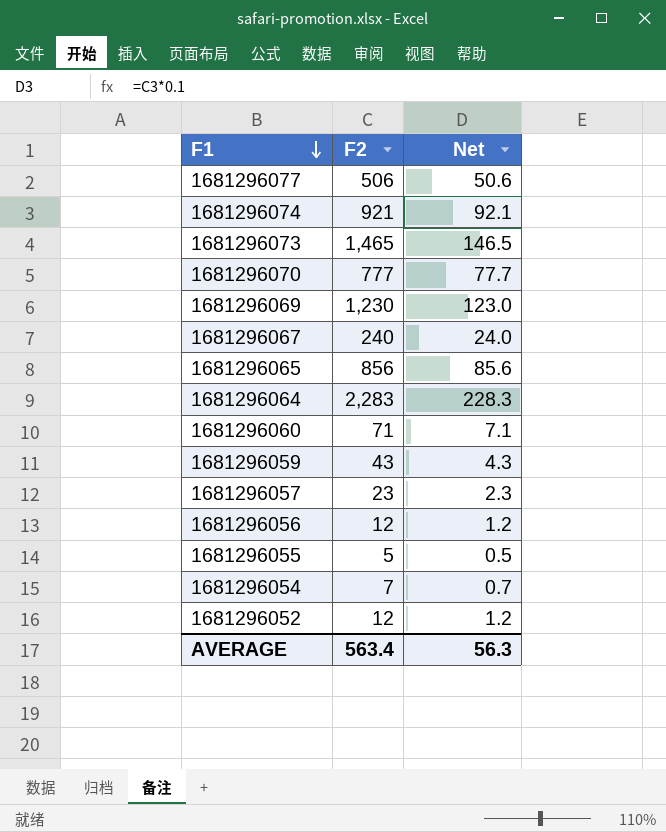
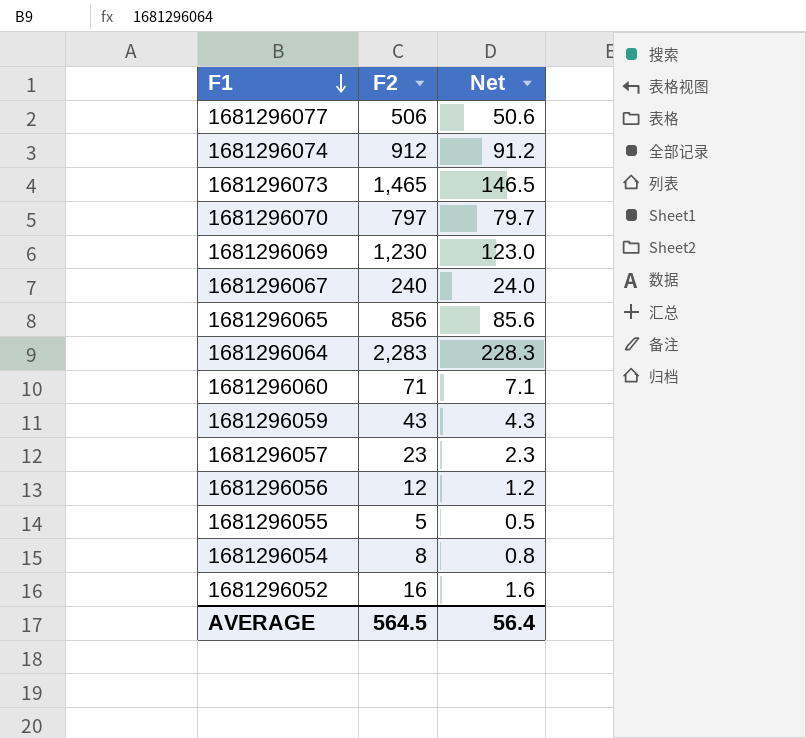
1681296074 | F2: 921 -> 912
1681296074 | Net: 92.1 -> 91.2
1681296070 | F2: 777 -> 797
1681296070 | Net: 77.7 -> 79.7
1681296054 | F2: 7 -> 8
1681296054 | Net: 0.7 -> 0.8
1681296052 | F2: 12 -> 16
1681296052 | Net: 1.2 -> 1.6
AVERAGE | F2: 563.4 -> 564.5
AVERAGE | Net: 56.3 -> 56.4

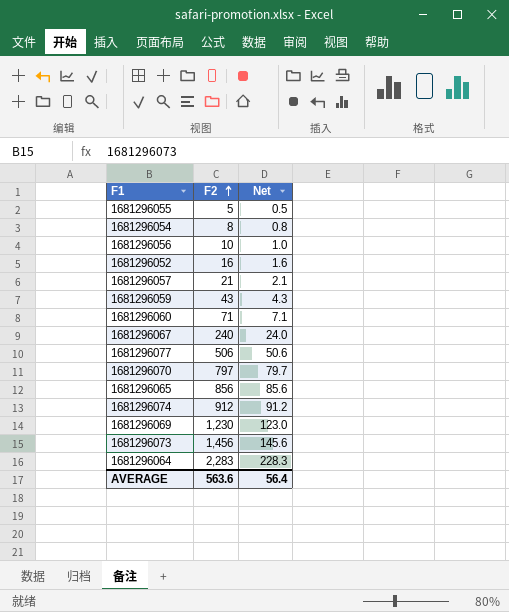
row order: F1 descending -> F2 ascending
1681296056 | F2: 12 -> 10
1681296056 | Net: 1.2 -> 1.0
1681296057 | F2: 23 -> 21
1681296057 | Net: 2.3 -> 2.1
1681296073 | F2: 1,465 -> 1,456
1681296073 | Net: 146.5 -> 145.6
AVERAGE | F2: 564.5 -> 563.6

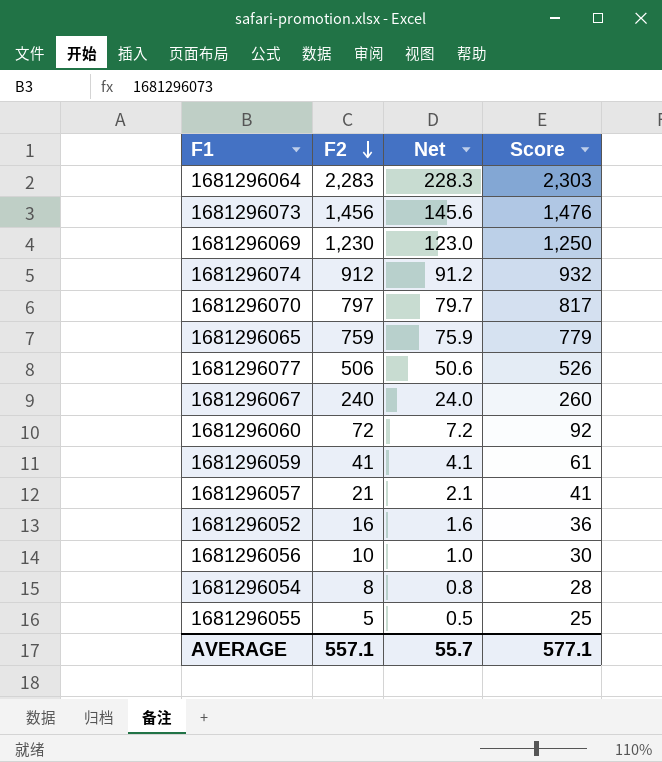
row order: F2 ascending -> F2 descending
column Score | formula: none -> [F2] + 20
1681296065 | F2: 856 -> 759
1681296065 | Net: 85.6 -> 75.9
1681296060 | F2: 71 -> 72
1681296060 | Net: 7.1 -> 7.2
1681296059 | F2: 43 -> 41
1681296059 | Net: 4.3 -> 4.1
AVERAGE | F2: 563.6 -> 557.1
AVERAGE | Net: 56.4 -> 55.7

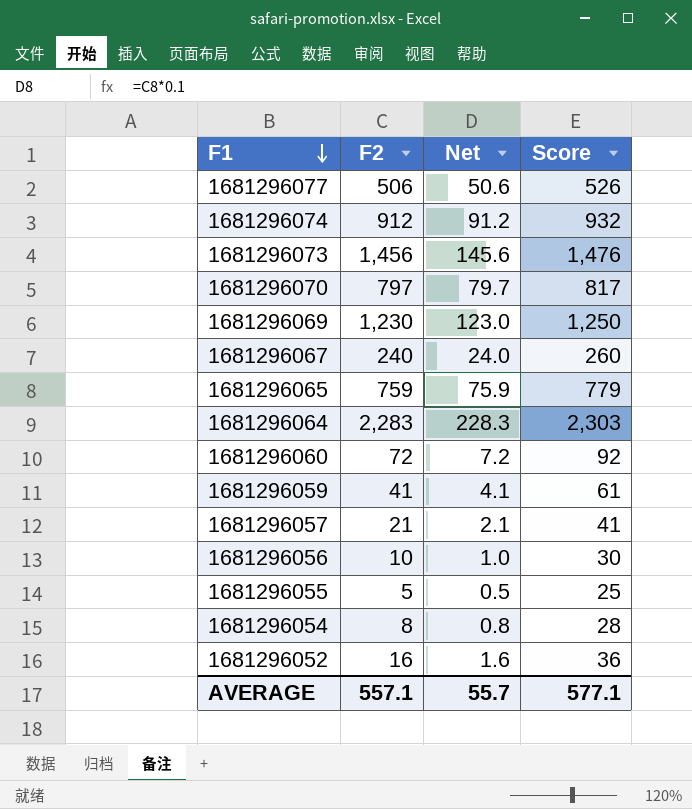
row order: F2 descending -> F1 descending

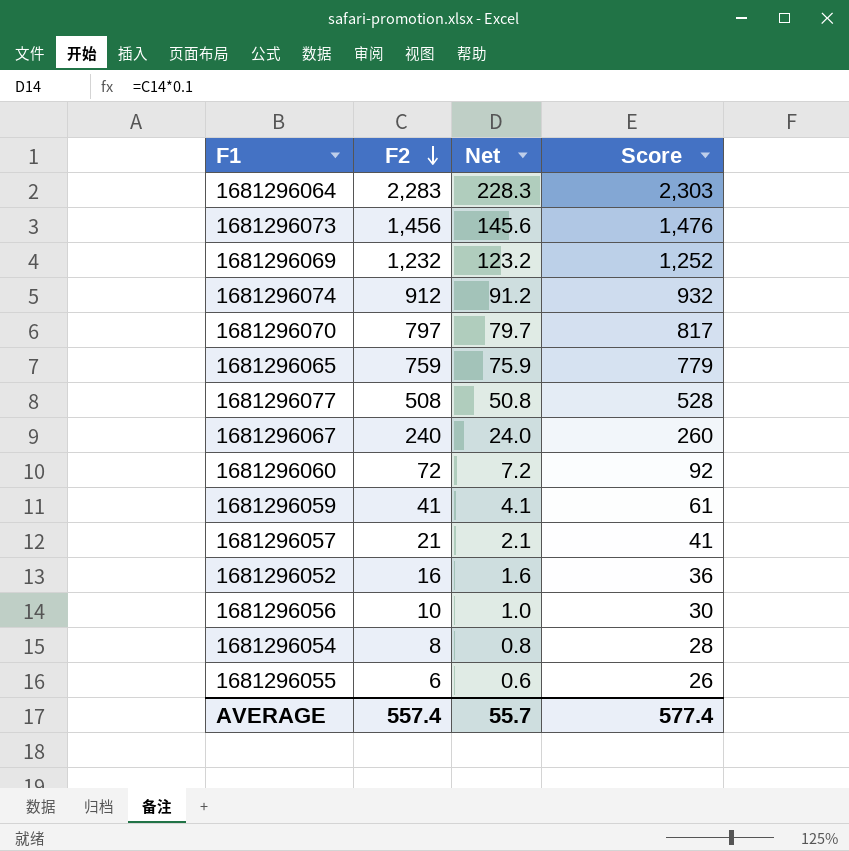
row order: F1 descending -> F2 descending
1681296069 | F2: 1,230 -> 1,232
1681296069 | Net: 123.0 -> 123.2
1681296069 | Score: 1,250 -> 1,252
1681296077 | F2: 506 -> 508
1681296077 | Net: 50.6 -> 50.8
1681296077 | Score: 526 -> 528
1681296055 | F2: 5 -> 6
1681296055 | Net: 0.5 -> 0.6
1681296055 | Score: 25 -> 26
AVERAGE | F2: 557.1 -> 557.4
AVERAGE | Score: 577.1 -> 577.4

